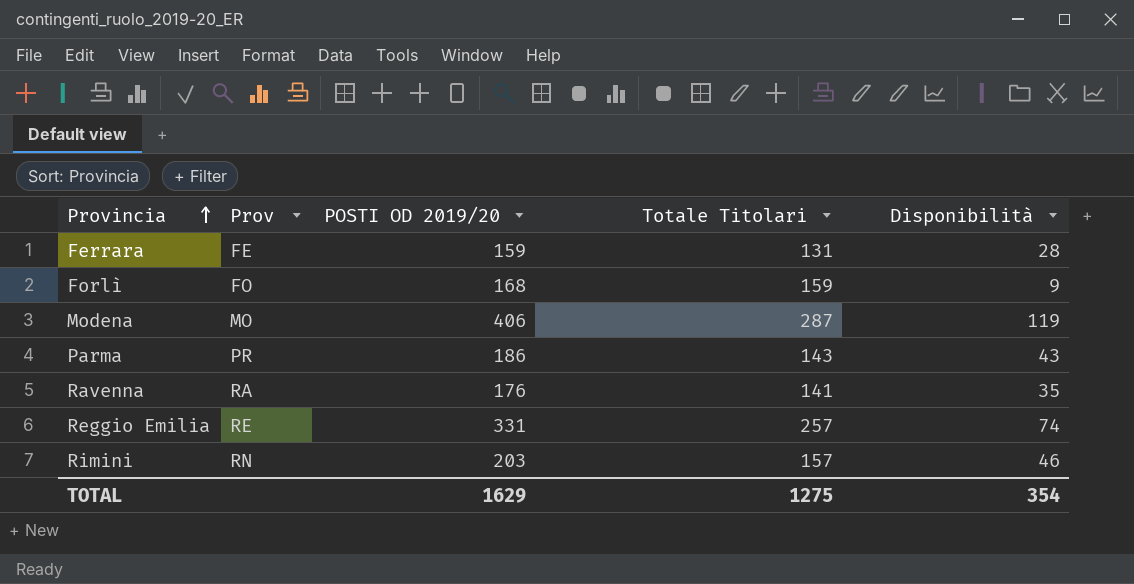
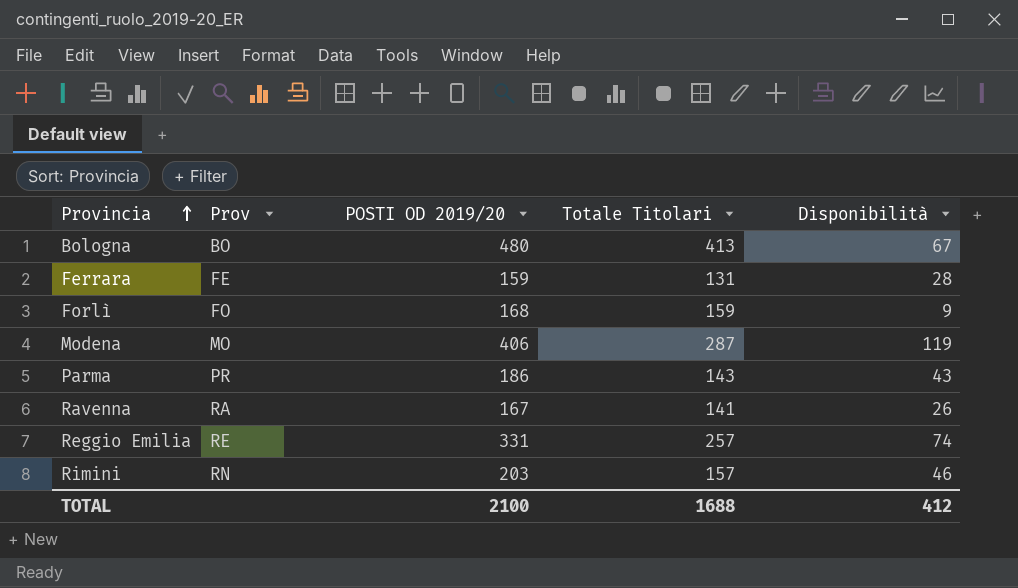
row Bologna: none -> BO | 480 | 413 | 67
Ravenna | POSTI OD 2019/20: 176 -> 167
Ravenna | Disponibilità: 35 -> 26
TOTAL | POSTI OD 2019/20: 1629 -> 2100
TOTAL | Totale Titolari: 1275 -> 1688
TOTAL | Disponibilità: 354 -> 412

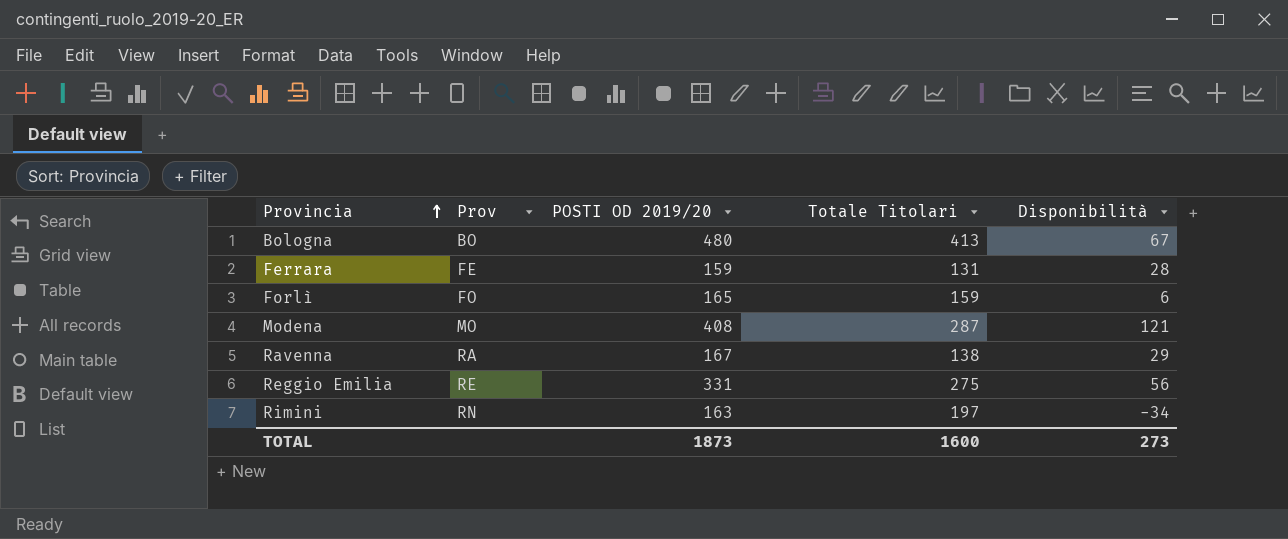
row Parma: PR | 186 | 143 | 43 -> none
Forlì | POSTI OD 2019/20: 168 -> 165
Forlì | Disponibilità: 9 -> 6
Modena | POSTI OD 2019/20: 406 -> 408
Modena | Disponibilità: 119 -> 121
Ravenna | Totale Titolari: 141 -> 138
Ravenna | Disponibilità: 26 -> 29
Reggio Emilia | Totale Titolari: 257 -> 275
Reggio Emilia | Disponibilità: 74 -> 56
Rimini | POSTI OD 2019/20: 203 -> 163
Rimini | Totale Titolari: 157 -> 197
Rimini | Disponibilità: 46 -> -34
TOTAL | POSTI OD 2019/20: 2100 -> 1873
TOTAL | Totale Titolari: 1688 -> 1600
TOTAL | Disponibilità: 412 -> 273

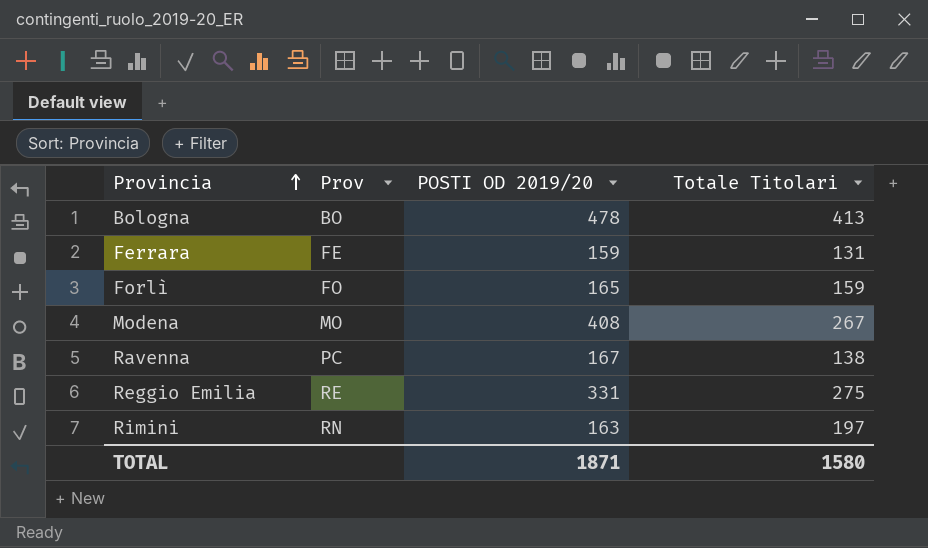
column Disponibilità | formula: [POSTI OD 2019/20] - [Totale Titolari] -> none
Bologna | POSTI OD 2019/20: 480 -> 478
Modena | Totale Titolari: 287 -> 267
Ravenna | Prov: RA -> PC
TOTAL | POSTI OD 2019/20: 1873 -> 1871
TOTAL | Totale Titolari: 1600 -> 1580

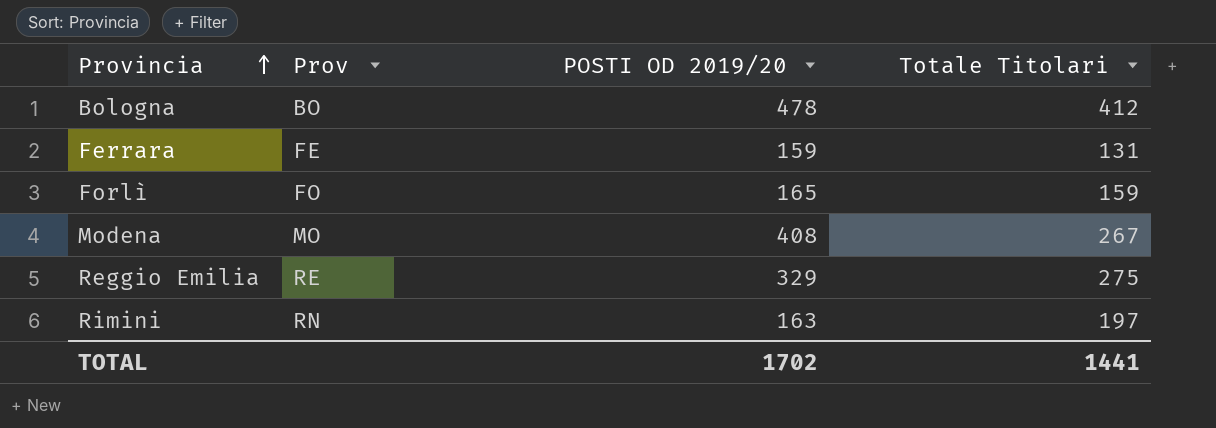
row Ravenna: PC | 167 | 138 -> none
Bologna | Totale Titolari: 413 -> 412
Reggio Emilia | POSTI OD 2019/20: 331 -> 329
TOTAL | POSTI OD 2019/20: 1871 -> 1702
TOTAL | Totale Titolari: 1580 -> 1441

